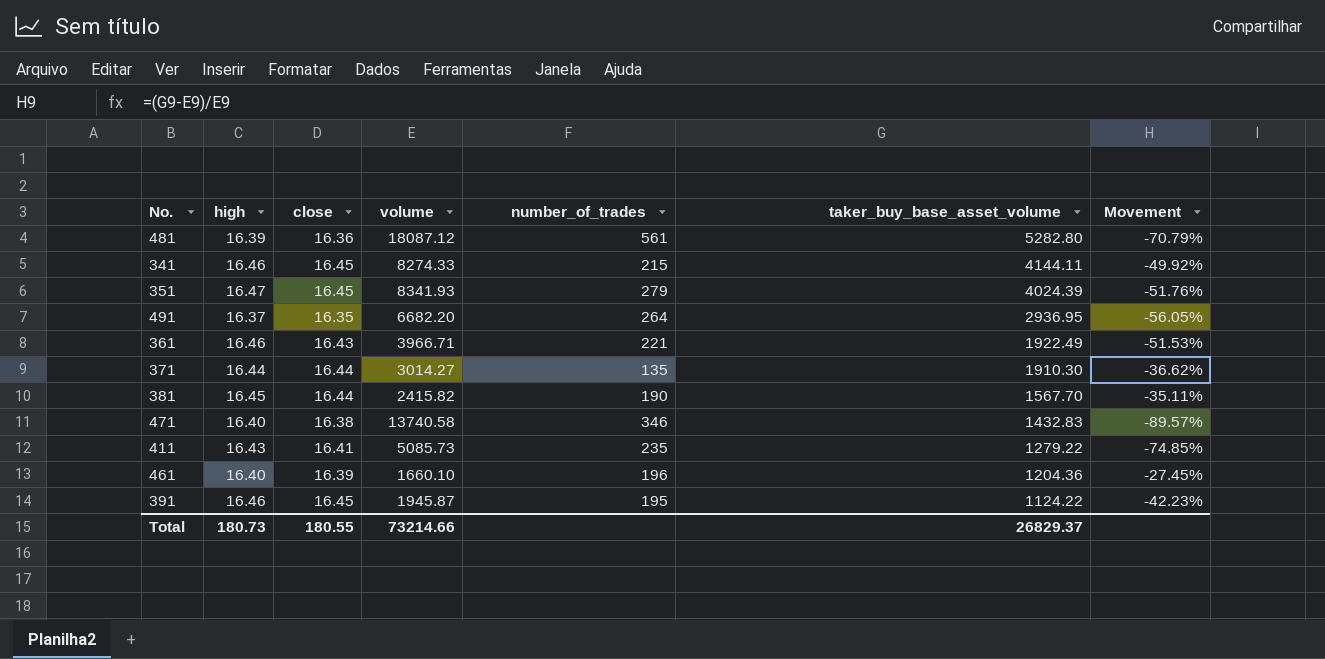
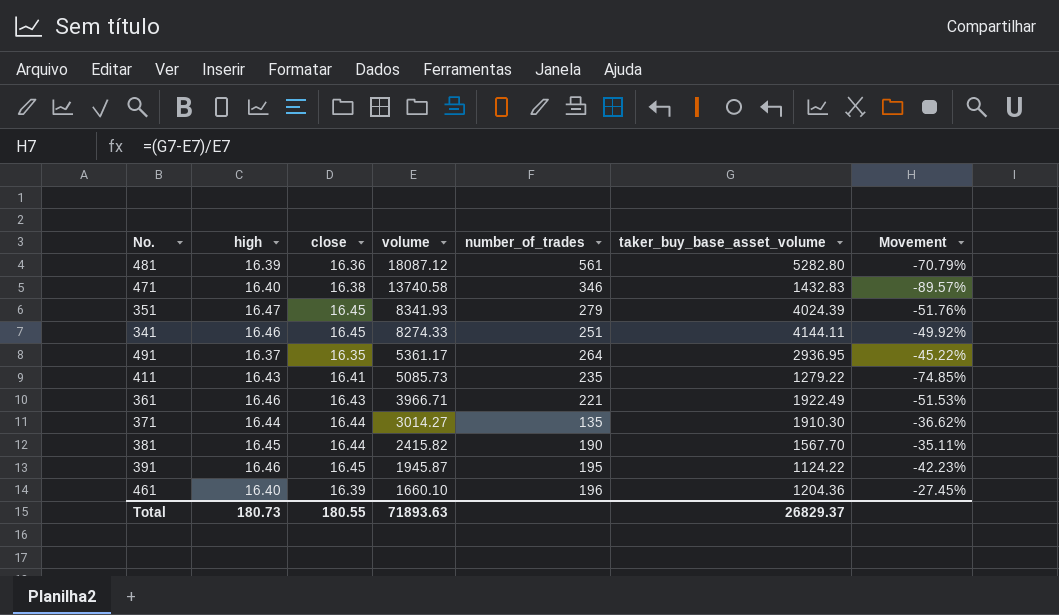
row order: taker_buy_base_asset_volume descending -> volume descending
341 | number_of_trades: 215 -> 251
491 | volume: 6682.20 -> 5361.17
491 | Movement: -56.05% -> -45.22%
Total | volume: 73214.66 -> 71893.63

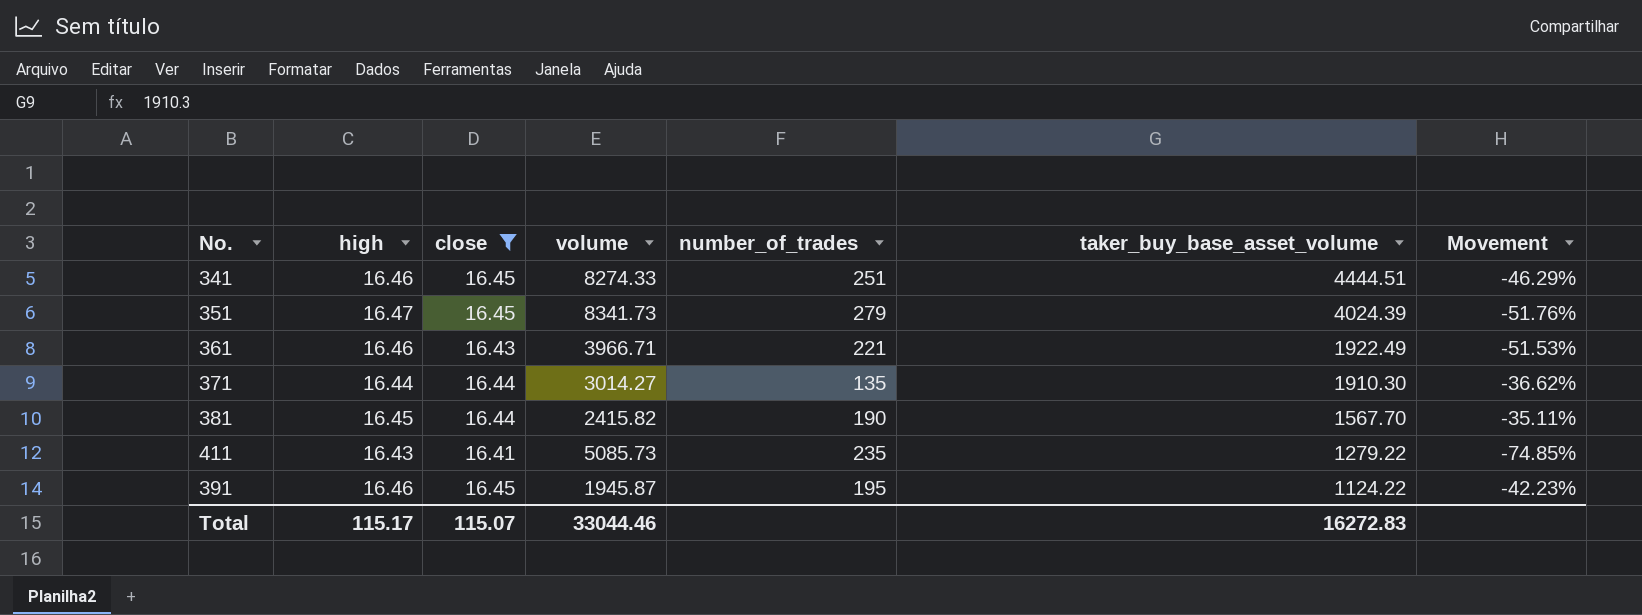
filter: none -> close >= 16.41
row order: volume descending -> taker_buy_base_asset_volume descending
341 | taker_buy_base_asset_volume: 4144.11 -> 4444.51
341 | Movement: -49.92% -> -46.29%
351 | volume: 8341.93 -> 8341.73
Total | high: 180.73 -> 115.17
Total | close: 180.55 -> 115.07
Total | volume: 71893.63 -> 33044.46
Total | taker_buy_base_asset_volume: 26829.37 -> 16272.83

